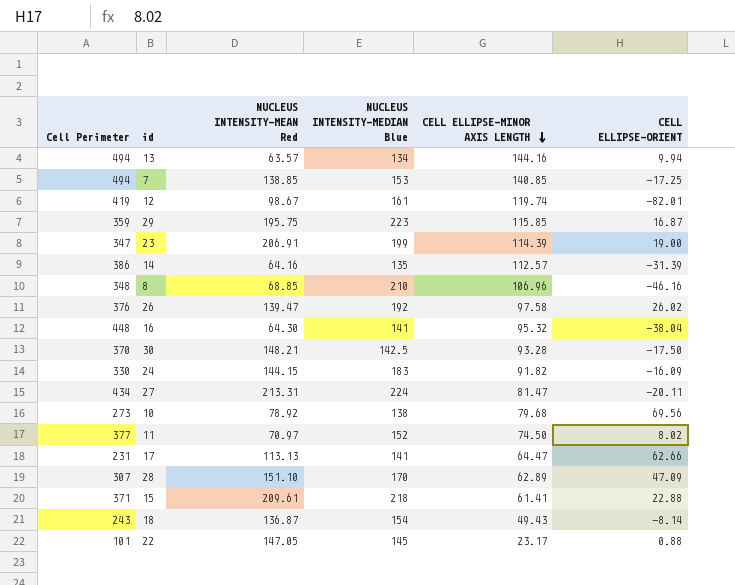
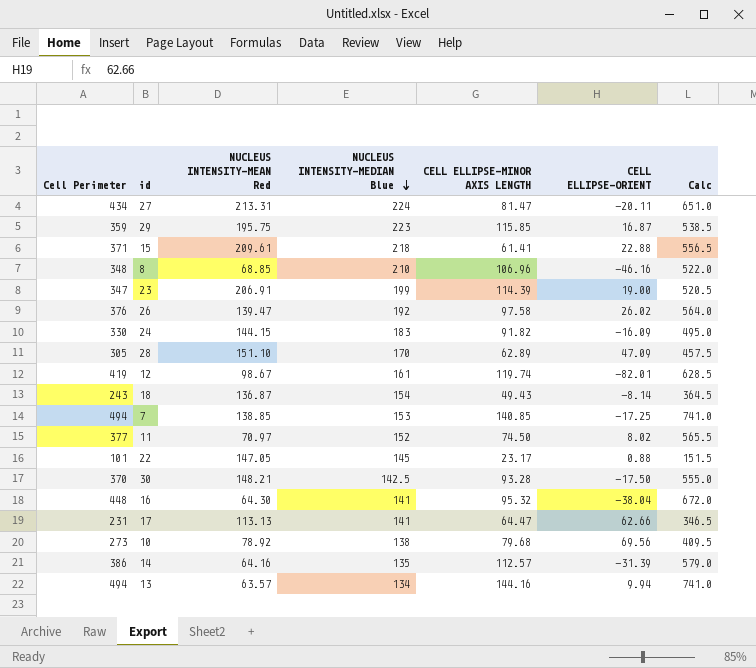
row order: CELL ELLIPSE-MINOR AXIS LENGTH descending -> NUCLEUS INTENSITY-MEDIAN Blue descending
column Calc | formula: none -> [Cell Perimeter] * 1.5
28 | Cell Perimeter: 307 -> 305

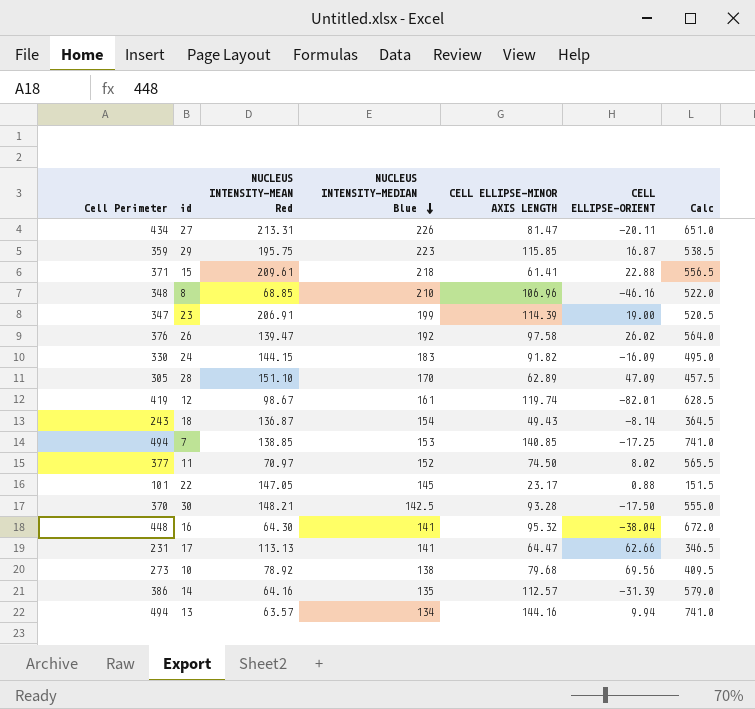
27 | NUCLEUS INTENSITY-MEDIAN Blue: 224 -> 226

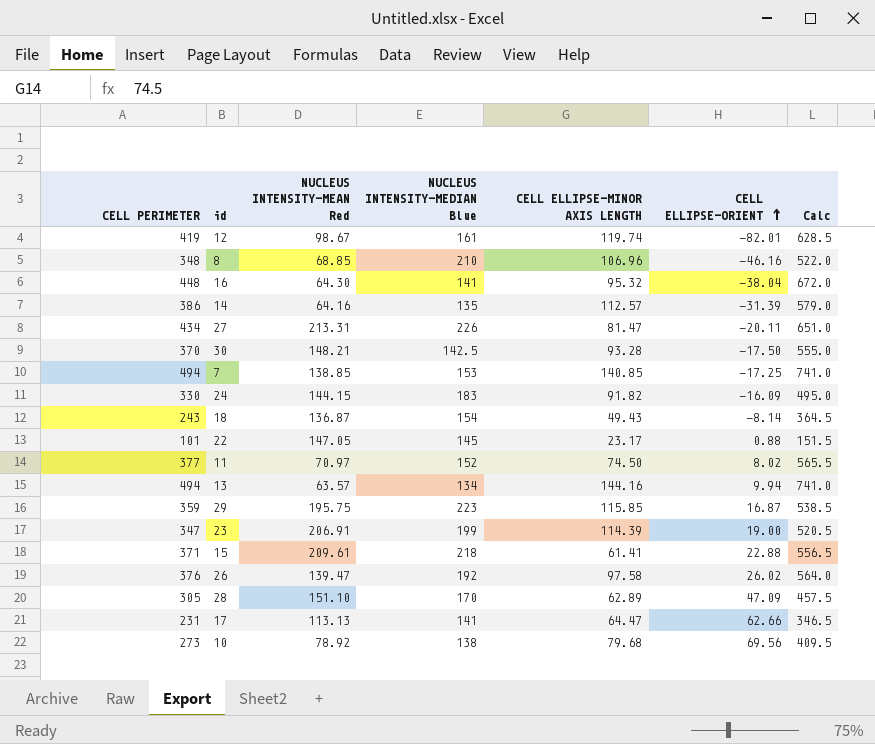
row order: NUCLEUS INTENSITY-MEDIAN Blue descending -> CELL ELLIPSE-ORIENT ascending
column name: Cell Perimeter -> CELL PERIMETER

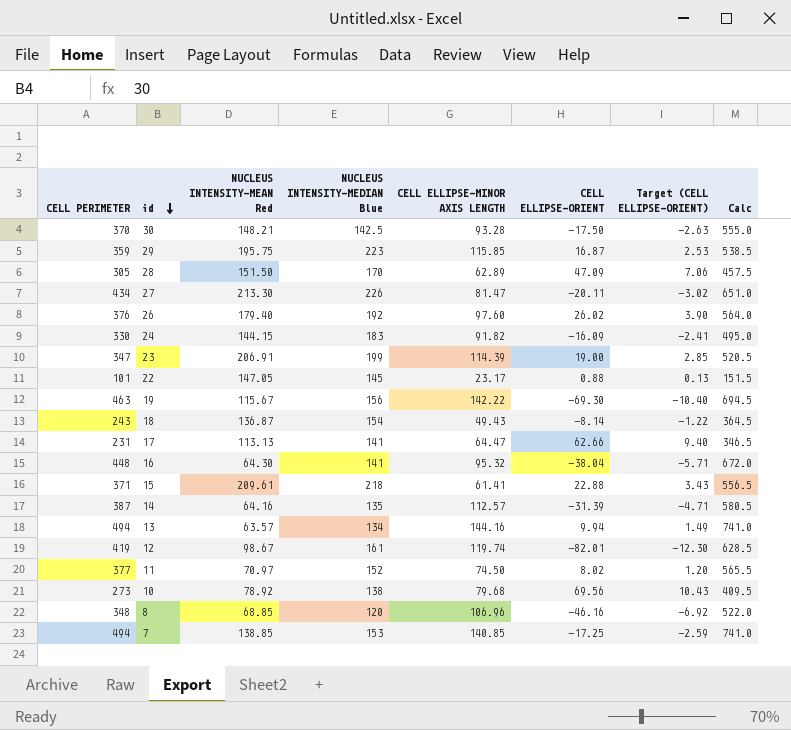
row order: CELL ELLIPSE-ORIENT ascending -> id descending
column Target (CELL ELLIPSE-ORIENT) | formula: none -> [CELL ELLIPSE-ORIENT] * 0.15
28 | NUCLEUS INTENSITY-MEAN Red: 151.10 -> 151.50
27 | NUCLEUS INTENSITY-MEAN Red: 213.31 -> 213.30
26 | NUCLEUS INTENSITY-MEAN Red: 139.47 -> 179.40
26 | CELL ELLIPSE-MINOR AXIS LENGTH: 97.58 -> 97.60
row 19: none -> 463 | 115.67 | 156 | 142.22 | -69.30 | -10.40 | 694.5
14 | CELL PERIMETER: 386 -> 387
14 | Calc: 579.0 -> 580.5
8 | NUCLEUS INTENSITY-MEDIAN Blue: 210 -> 120

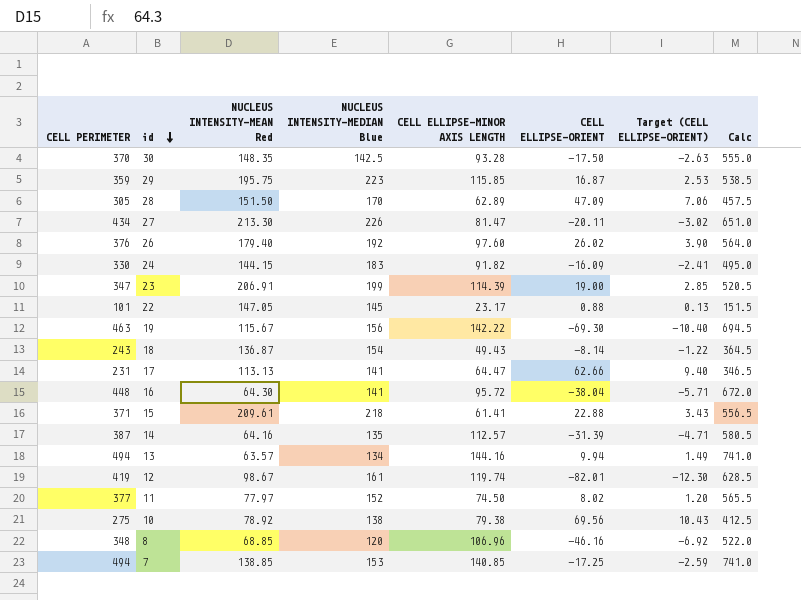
30 | NUCLEUS INTENSITY-MEAN Red: 148.21 -> 148.35
16 | CELL ELLIPSE-MINOR AXIS LENGTH: 95.32 -> 95.72
11 | NUCLEUS INTENSITY-MEAN Red: 70.97 -> 77.97
10 | CELL PERIMETER: 273 -> 275
10 | CELL ELLIPSE-MINOR AXIS LENGTH: 79.68 -> 79.38
10 | Calc: 409.5 -> 412.5

